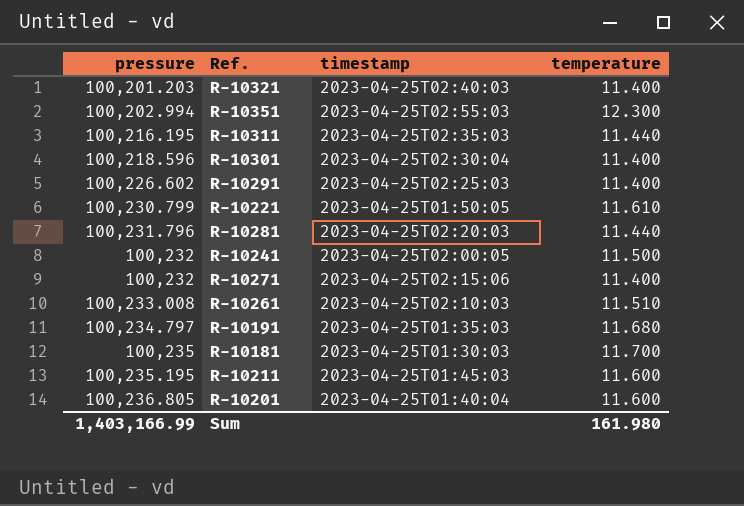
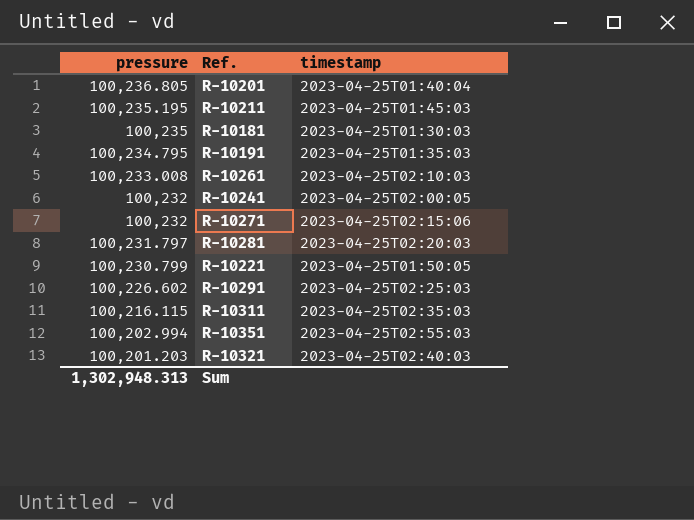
row order: pressure ascending -> pressure descending
column temperature | position: 4 -> none
row R-10301: 100,218.596 | 2023-04-25T02:30:04 | 11.400 -> none
R-10191 | pressure: 100,234.797 -> 100,234.795
R-10281 | pressure: 100,231.796 -> 100,231.797
R-10311 | pressure: 100,216.195 -> 100,216.115
Sum | pressure: 1,403,166.99 -> 1,302,948.313

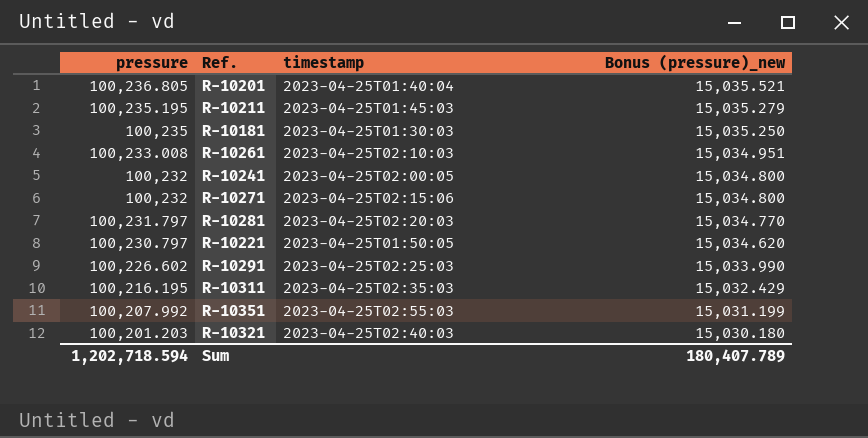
column Bonus (pressure)_new | formula: none -> [pressure] * 0.15
row R-10191: 100,234.795 | 2023-04-25T01:35:03 -> none
R-10221 | pressure: 100,230.799 -> 100,230.797
R-10311 | pressure: 100,216.115 -> 100,216.195
R-10351 | pressure: 100,202.994 -> 100,207.992
Sum | pressure: 1,302,948.313 -> 1,202,718.594

